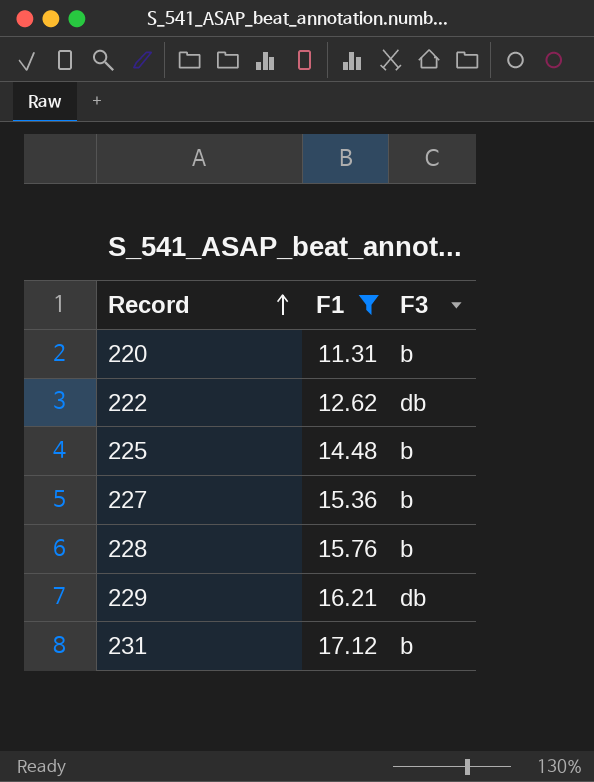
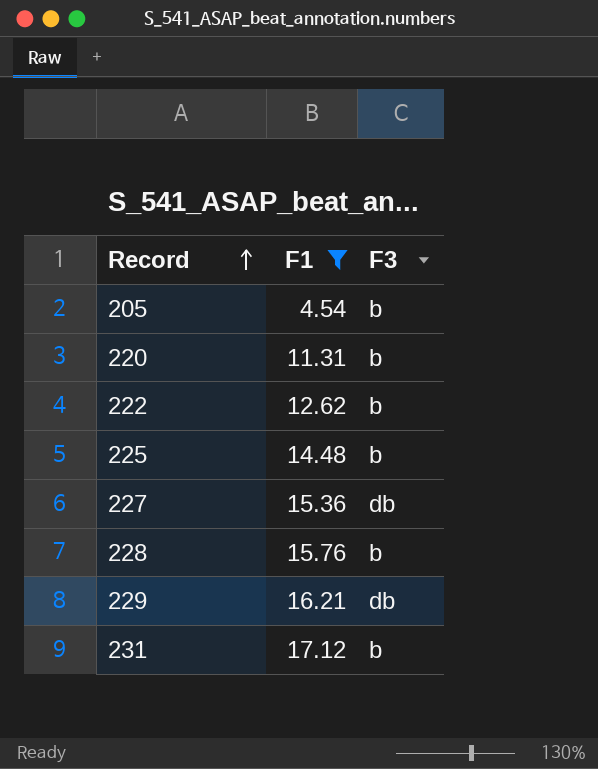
row 205: none -> 4.54 | b
222 | F3: db -> b
227 | F3: b -> db

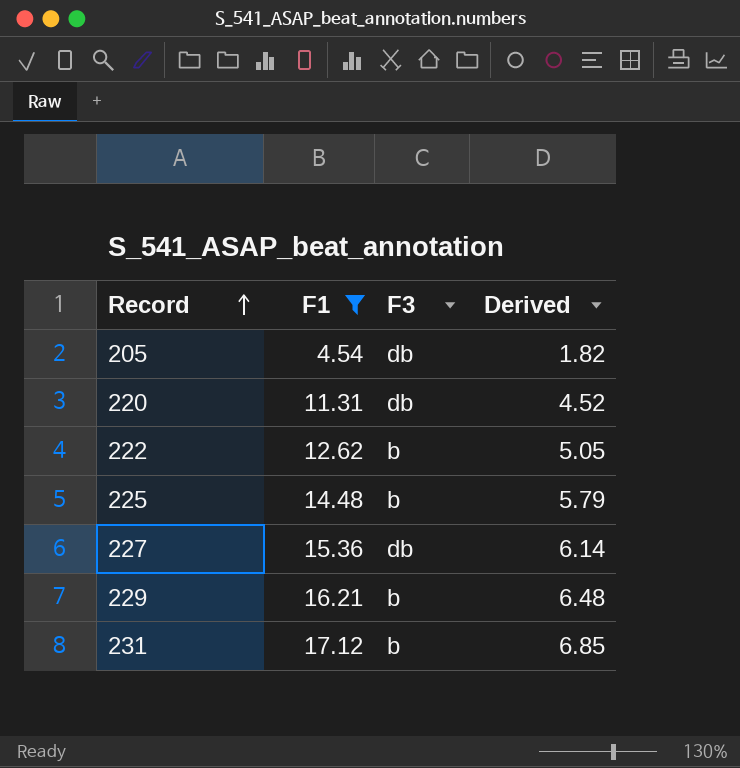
column Derived | formula: none -> [F1] * 0.4
row 228: 15.76 | b -> none
205 | F3: b -> db
220 | F3: b -> db
229 | F3: db -> b

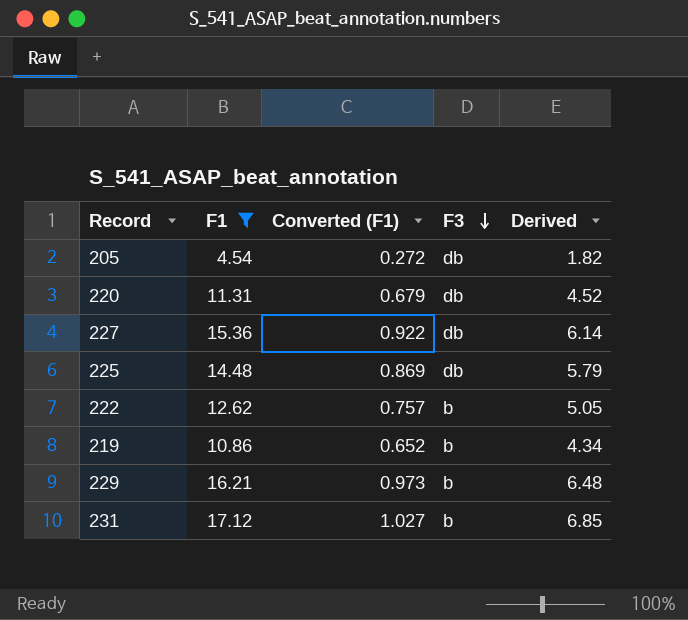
row order: Record ascending -> F3 descending
column Converted (F1) | formula: none -> [F1] * 0.06
225 | F3: b -> db
row 219: none -> 10.86 | 0.652 | b | 4.34

